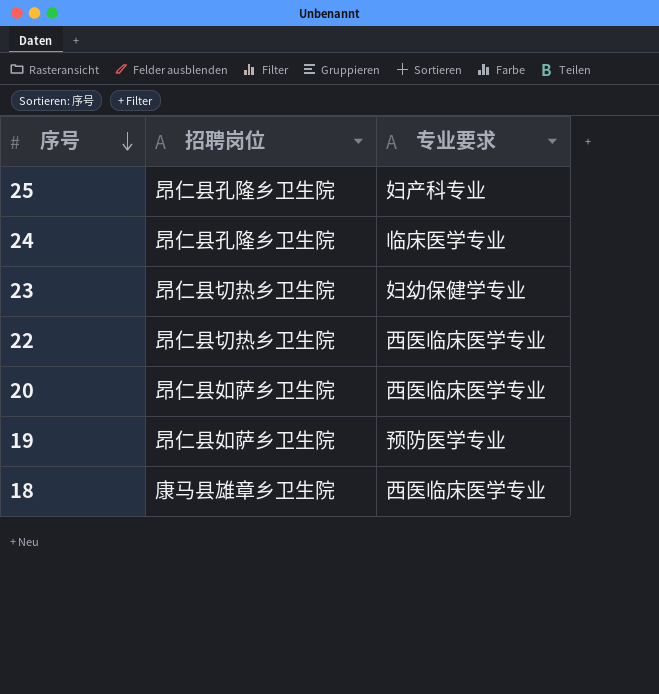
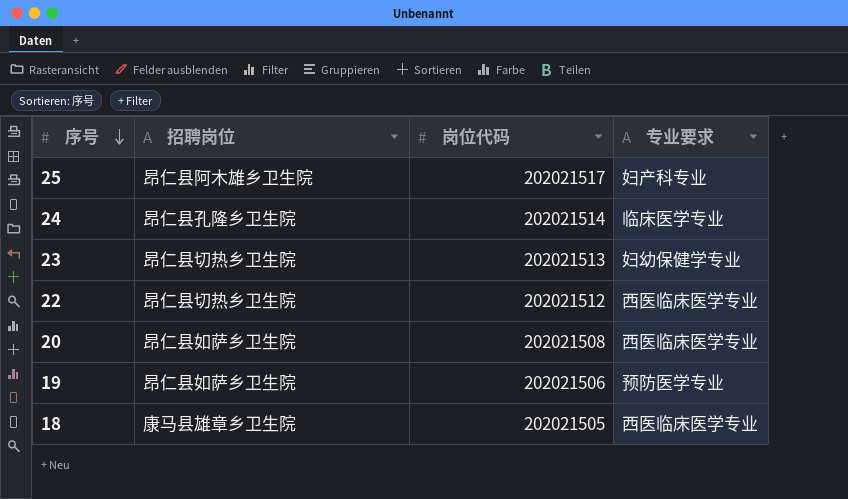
column 岗位代码 | position: none -> 3
25 | 招聘岗位: 昂仁县孔隆乡卫生院 -> 昂仁县阿木雄乡卫生院

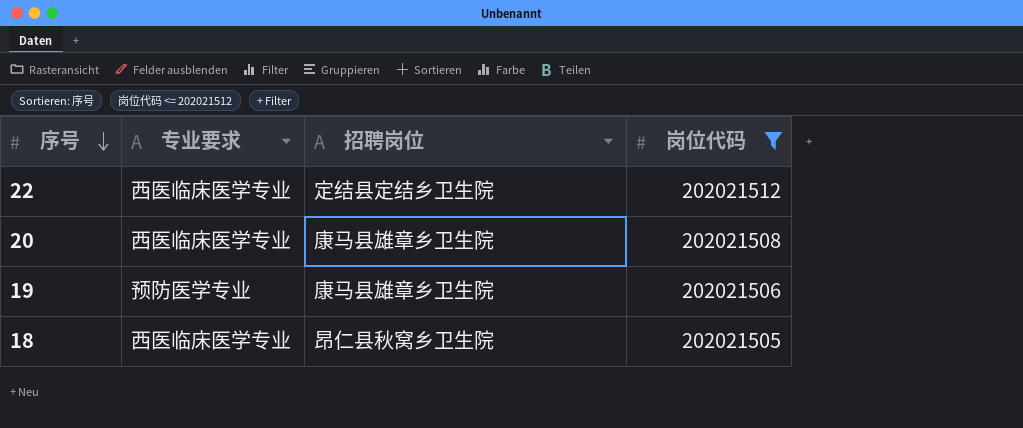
filter: none -> 岗位代码 <= 202021512
column 专业要求 | position: 4 -> 2
22 | 招聘岗位: 昂仁县切热乡卫生院 -> 定结县定结乡卫生院
20 | 招聘岗位: 昂仁县如萨乡卫生院 -> 康马县雄章乡卫生院
19 | 招聘岗位: 昂仁县如萨乡卫生院 -> 康马县雄章乡卫生院
18 | 招聘岗位: 康马县雄章乡卫生院 -> 昂仁县秋窝乡卫生院

